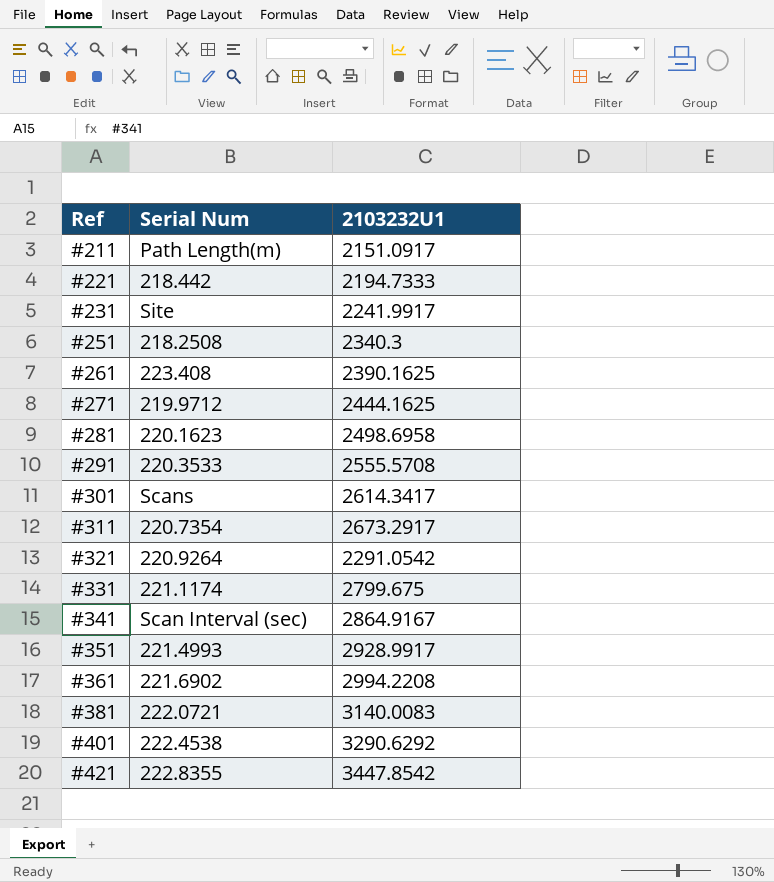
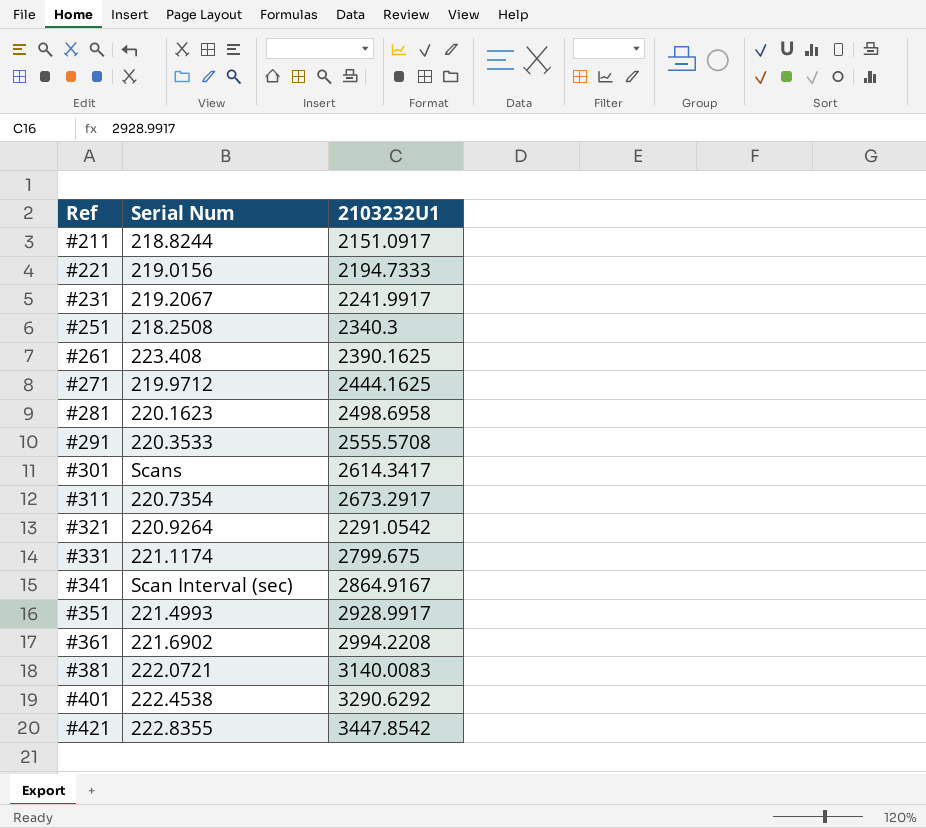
#211 | Serial Num: Path Length(m) -> 218.8244
#221 | Serial Num: 218.442 -> 219.0156
#231 | Serial Num: Site -> 219.2067

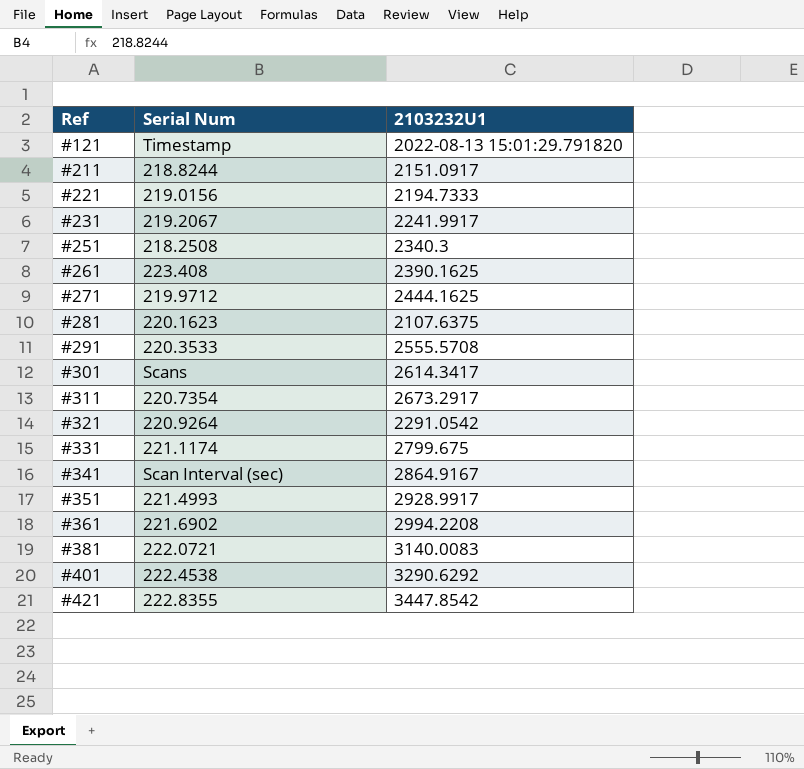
row #121: none -> Timestamp | 2022-08-13 15:01:29.791820
#281 | 2103232U1: 2498.6958 -> 2107.6375

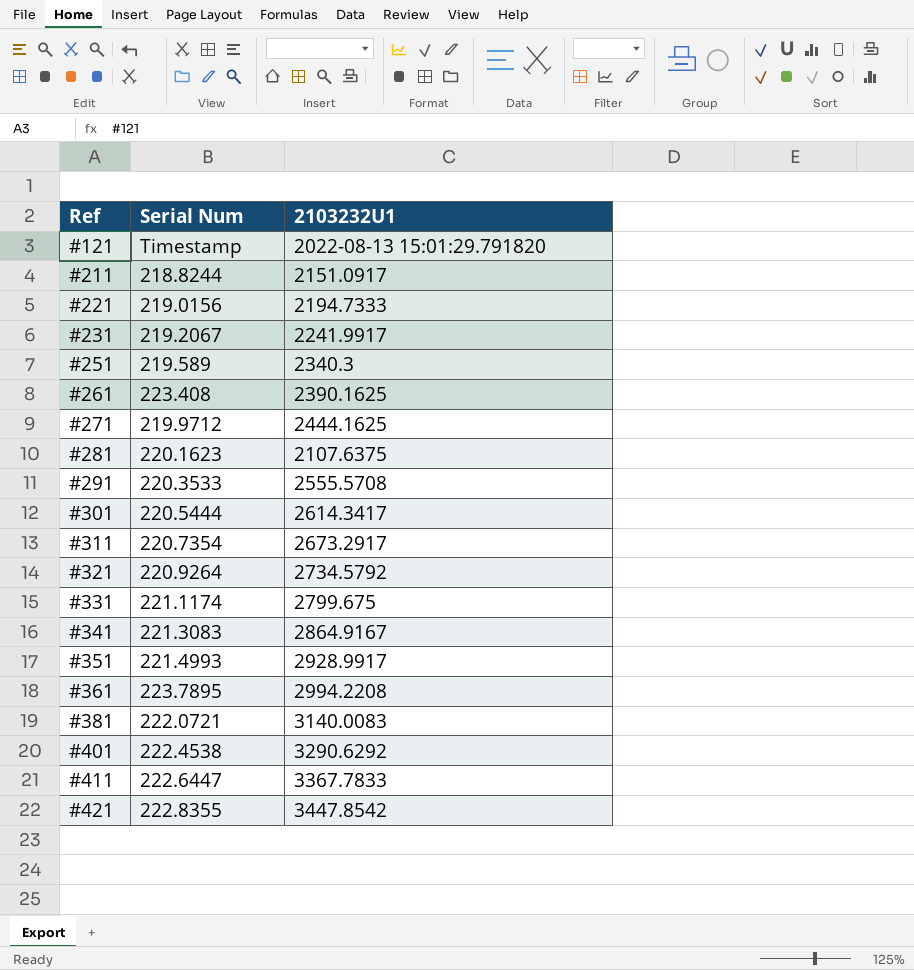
#251 | Serial Num: 218.2508 -> 219.589
#301 | Serial Num: Scans -> 220.5444
#321 | 2103232U1: 2291.0542 -> 2734.5792
#341 | Serial Num: Scan Interval (sec) -> 221.3083
#361 | Serial Num: 221.6902 -> 223.7895
row #411: none -> 222.6447 | 3367.7833

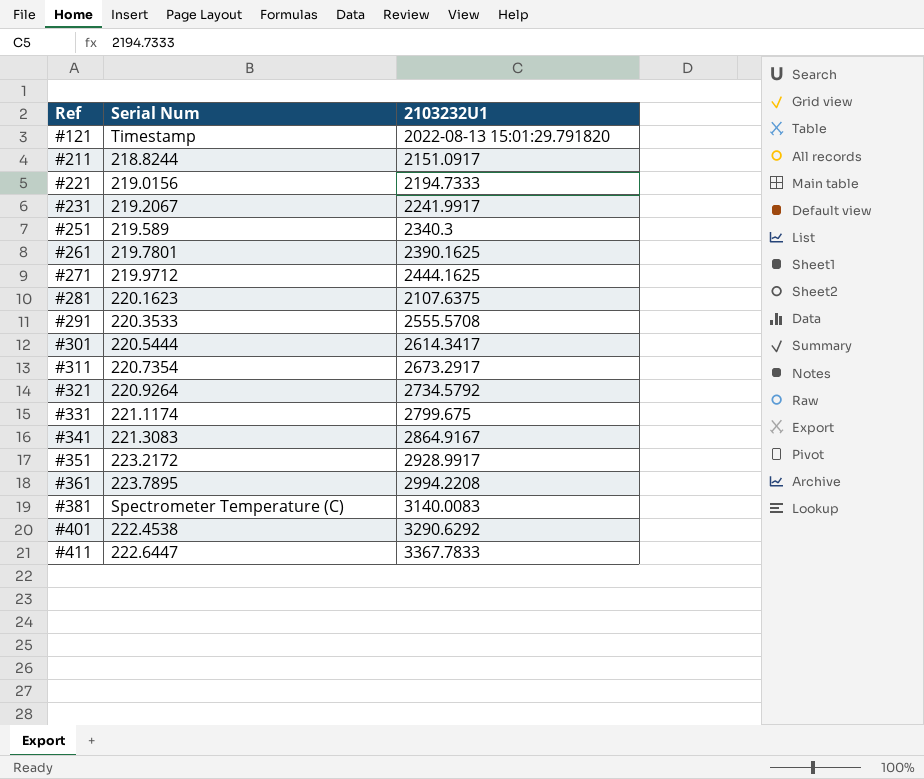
row #421: 222.8355 | 3447.8542 -> none
#261 | Serial Num: 223.408 -> 219.7801
#351 | Serial Num: 221.4993 -> 223.2172
#381 | Serial Num: 222.0721 -> Spectrometer Temperature (C)

